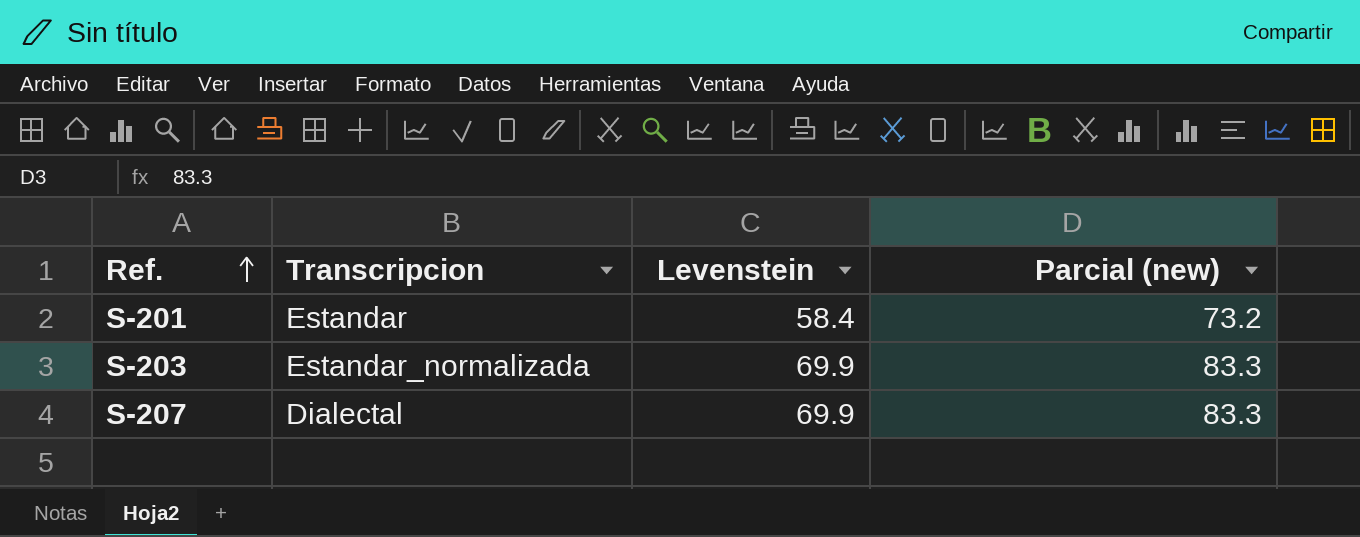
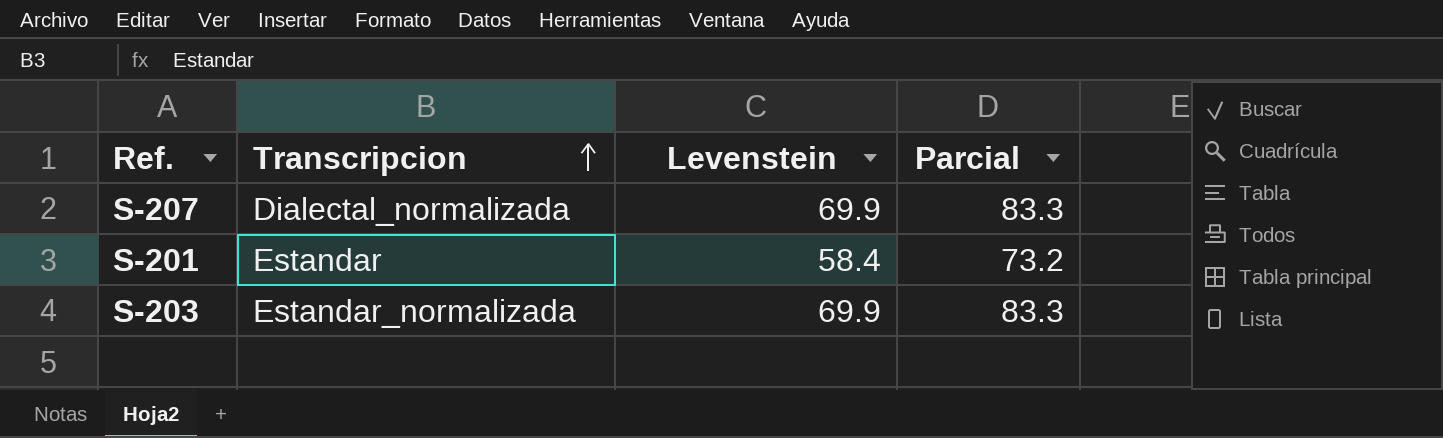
row order: Ref. ascending -> Transcripcion ascending
column name: Parcial (new) -> Parcial
S-207 | Transcripcion: Dialectal -> Dialectal_normalizada

